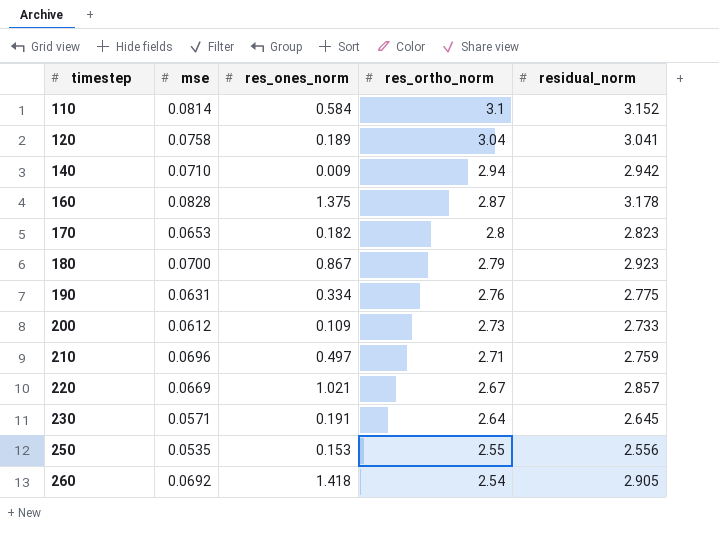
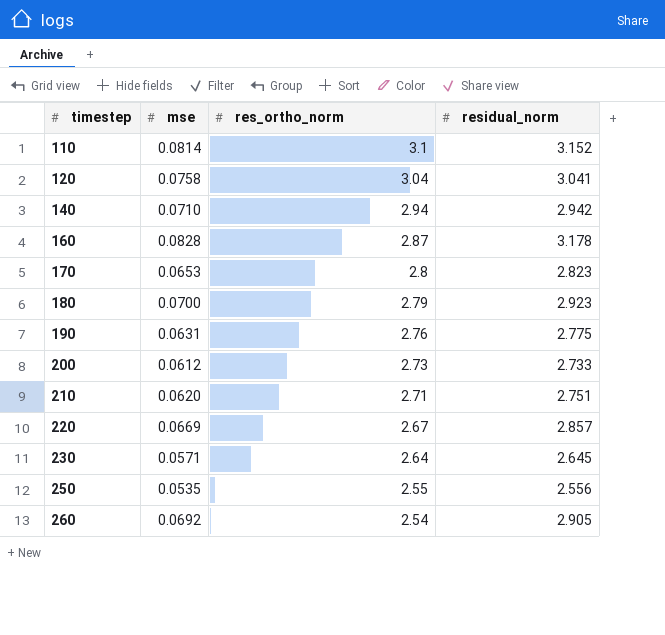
column res_ones_norm | position: 3 -> none
210 | mse: 0.0696 -> 0.0620
210 | residual_norm: 2.759 -> 2.751

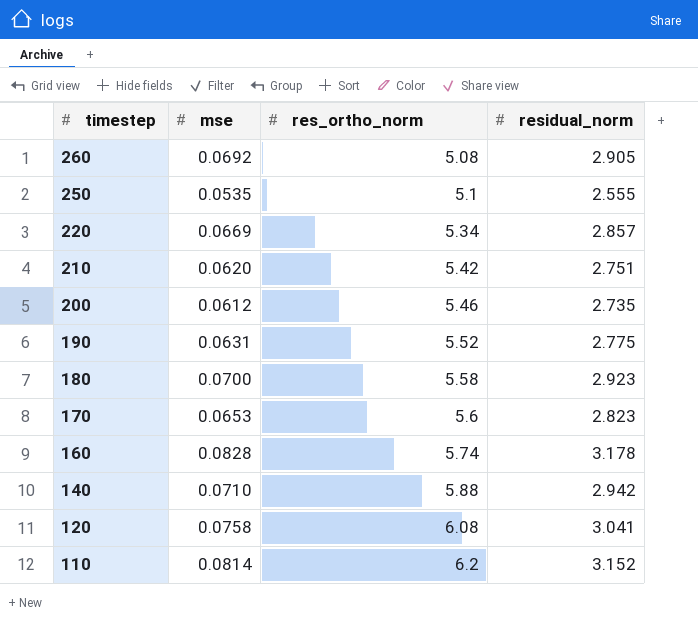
row order: timestep ascending -> timestep descending
row 230: 0.0571 | 2.64 | 2.645 -> none
260 | res_ortho_norm: 2.54 -> 5.08
250 | res_ortho_norm: 2.55 -> 5.1
250 | residual_norm: 2.556 -> 2.555
220 | res_ortho_norm: 2.67 -> 5.34
210 | res_ortho_norm: 2.71 -> 5.42
200 | res_ortho_norm: 2.73 -> 5.46
200 | residual_norm: 2.733 -> 2.735
190 | res_ortho_norm: 2.76 -> 5.52
180 | res_ortho_norm: 2.79 -> 5.58
170 | res_ortho_norm: 2.8 -> 5.6
160 | res_ortho_norm: 2.87 -> 5.74
140 | res_ortho_norm: 2.94 -> 5.88
120 | res_ortho_norm: 3.04 -> 6.08
110 | res_ortho_norm: 3.1 -> 6.2

